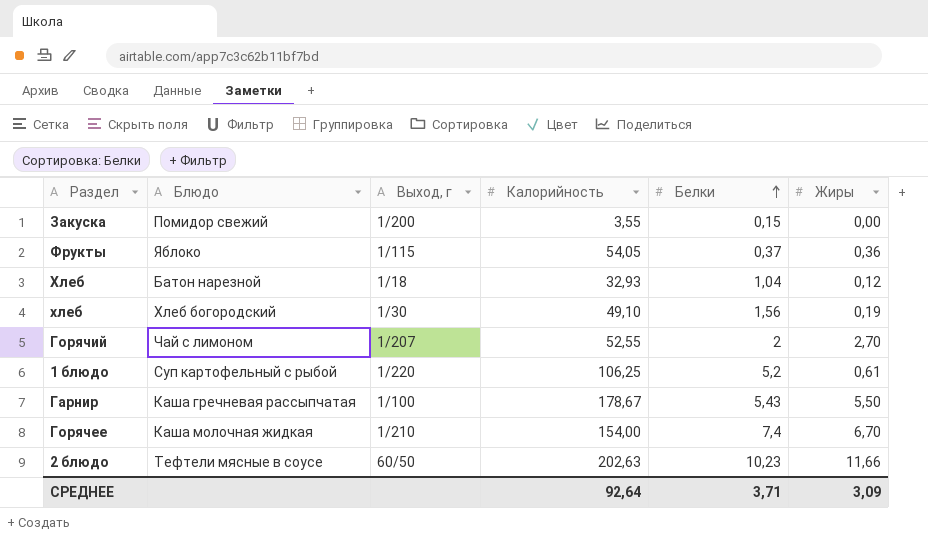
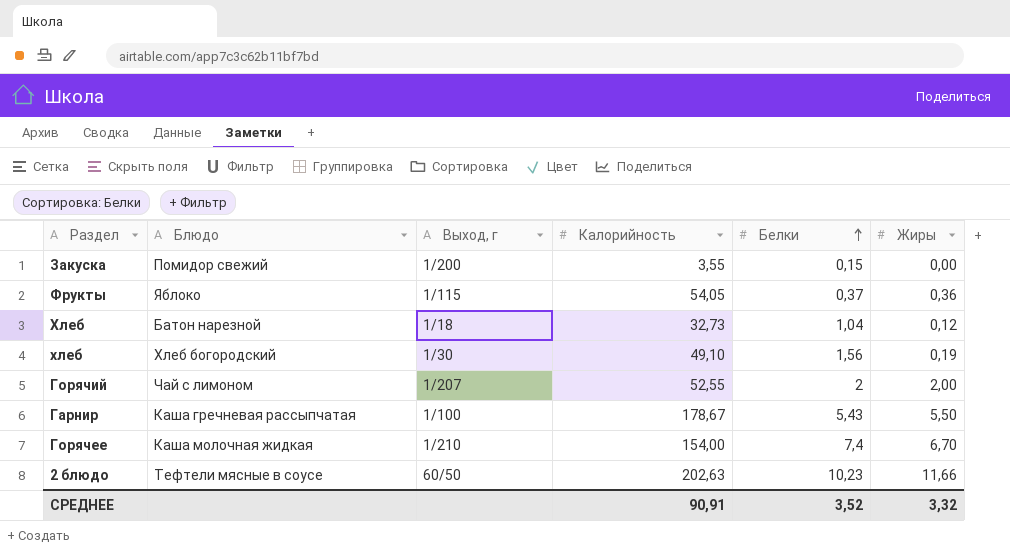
row 1 блюдо: Суп картофельный с рыбой | 1/220 | 106,25 | 5,2 | 0,61 -> none
Хлеб | Калорийность: 32,93 -> 32,73
Горячий | Жиры: 2,70 -> 2,00
СРЕДНЕЕ | Калорийность: 92,64 -> 90,91
СРЕДНЕЕ | Белки: 3,71 -> 3,52
СРЕДНЕЕ | Жиры: 3,09 -> 3,32

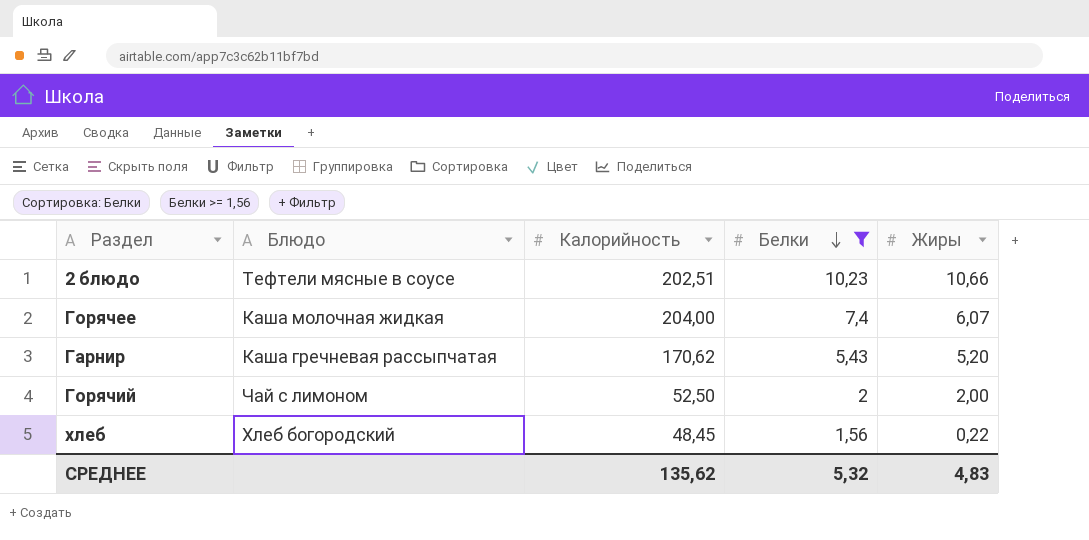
filter: none -> Белки >= 1,56
row order: Белки ascending -> Белки descending
column Выход, г | position: 3 -> none
2 блюдо | Калорийность: 202,63 -> 202,51
2 блюдо | Жиры: 11,66 -> 10,66
Горячее | Калорийность: 154,00 -> 204,00
Горячее | Жиры: 6,70 -> 6,07
Гарнир | Калорийность: 178,67 -> 170,62
Гарнир | Жиры: 5,50 -> 5,20
Горячий | Калорийность: 52,55 -> 52,50
хлеб | Калорийность: 49,10 -> 48,45
хлеб | Жиры: 0,19 -> 0,22
СРЕДНЕЕ | Калорийность: 90,91 -> 135,62
СРЕДНЕЕ | Белки: 3,52 -> 5,32
СРЕДНЕЕ | Жиры: 3,32 -> 4,83

